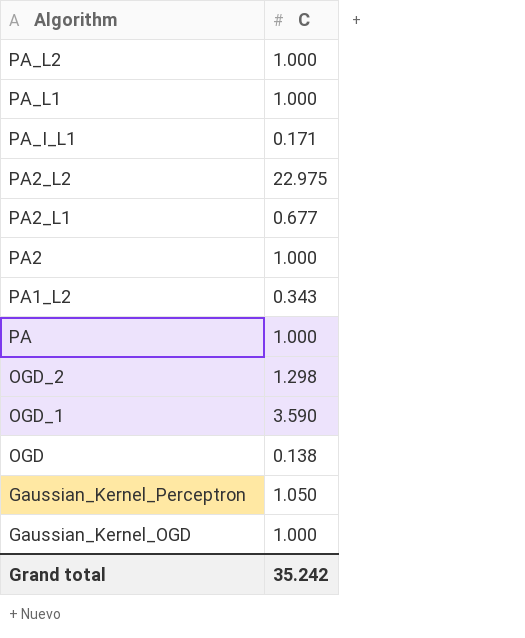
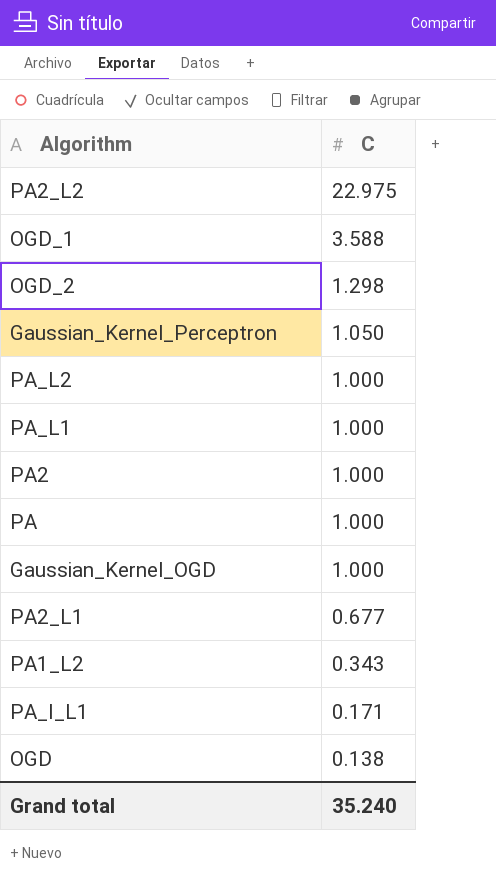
row order: Algorithm descending -> C descending
OGD_1 | C: 3.590 -> 3.588
Grand total | C: 35.242 -> 35.240

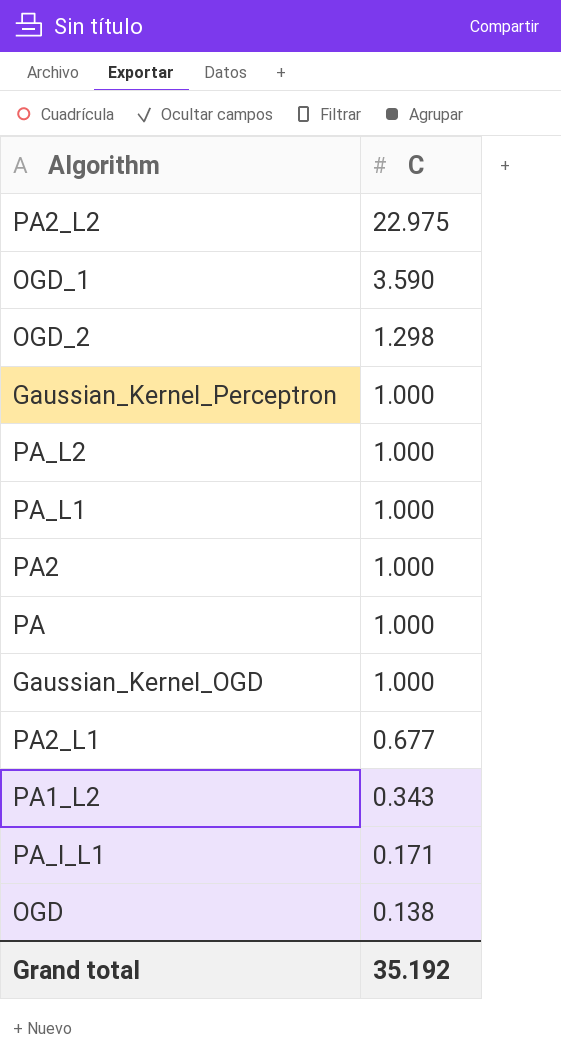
OGD_1 | C: 3.588 -> 3.590
Gaussian_Kernel_Perceptron | C: 1.050 -> 1.000
Grand total | C: 35.240 -> 35.192

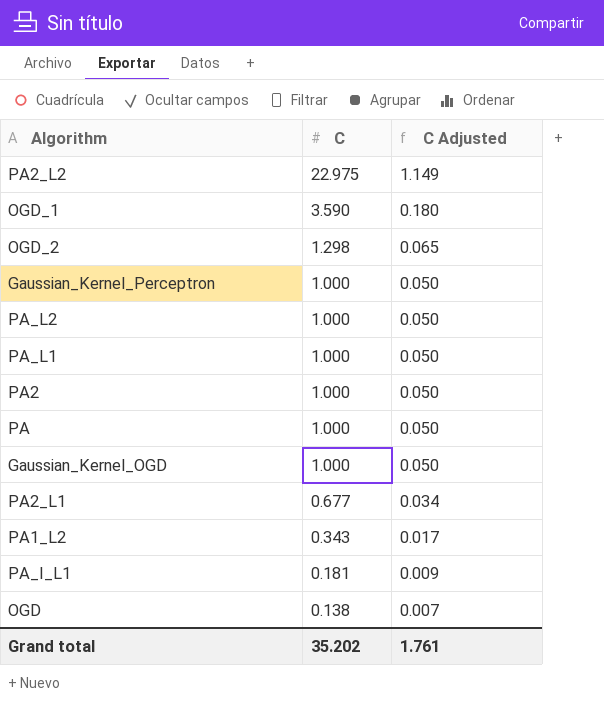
column C Adjusted | formula: none -> [C] * 0.05
PA_I_L1 | C: 0.171 -> 0.181
Grand total | C: 35.192 -> 35.202

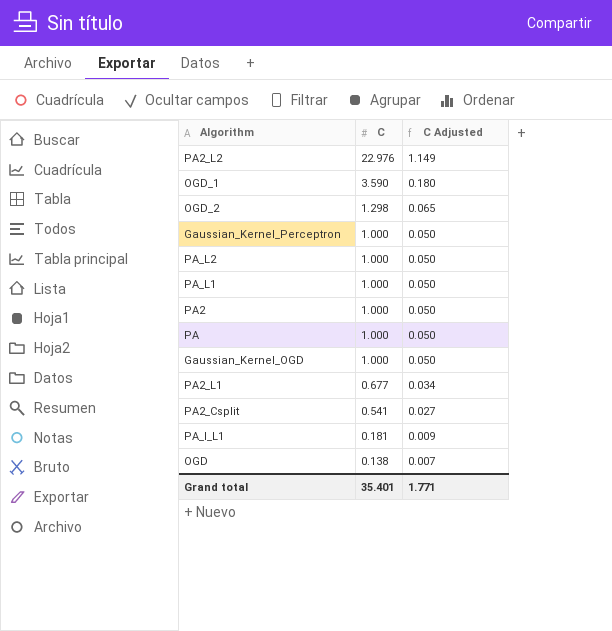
row PA1_L2: 0.343 | 0.017 -> none
PA2_L2 | C: 22.975 -> 22.976
row PA2_Csplit: none -> 0.541 | 0.027
Grand total | C: 35.202 -> 35.401
Grand total | C Adjusted: 1.761 -> 1.771

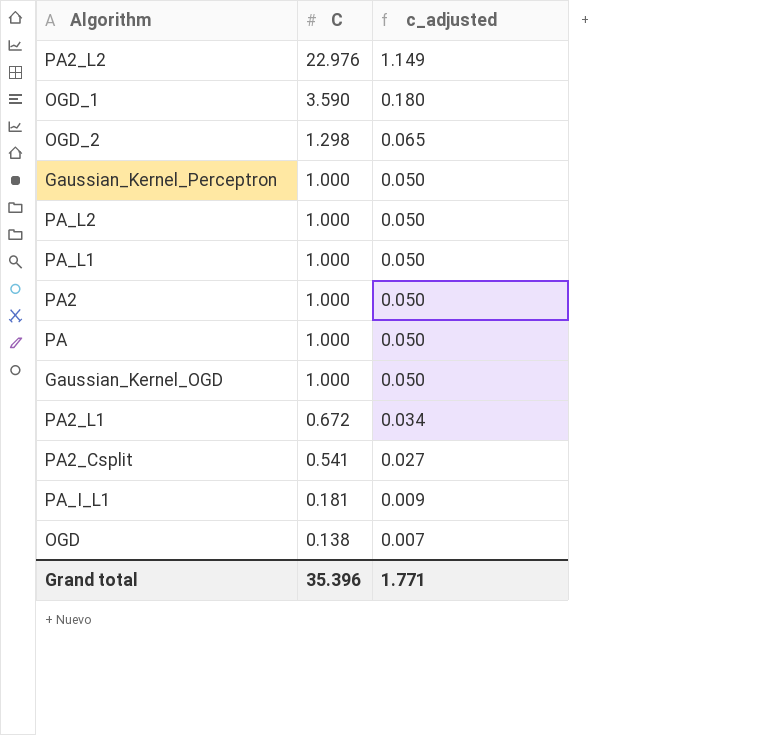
column name: C Adjusted -> c_adjusted
PA2_L1 | C: 0.677 -> 0.672
Grand total | C: 35.401 -> 35.396

